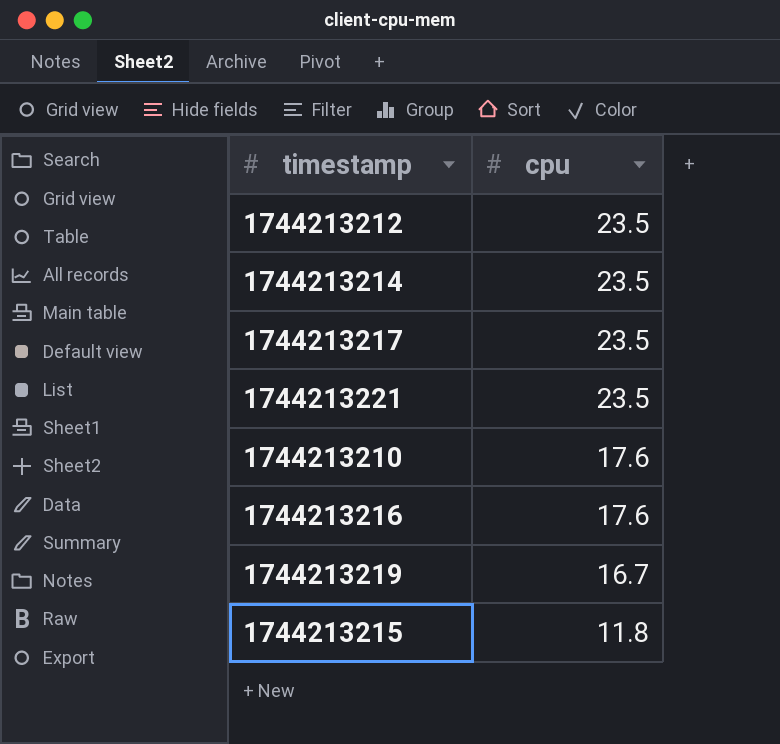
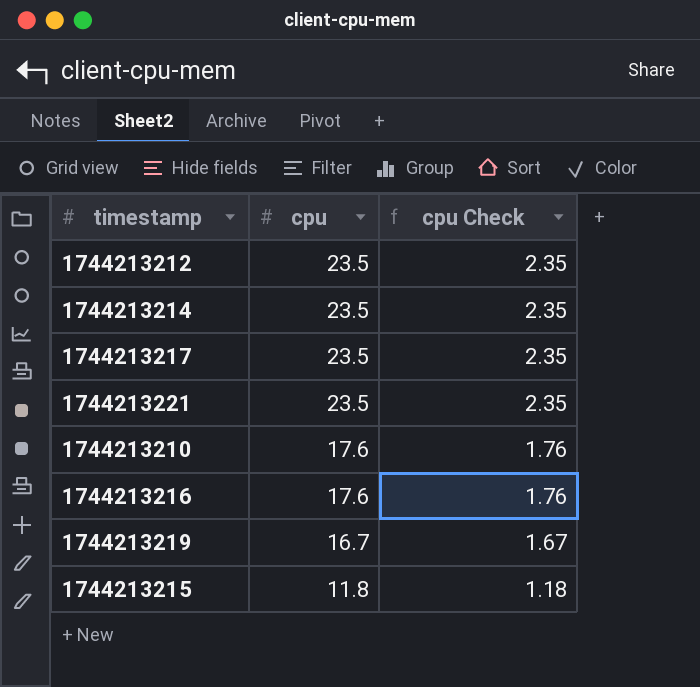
column cpu Check | formula: none -> [cpu] * 0.1

